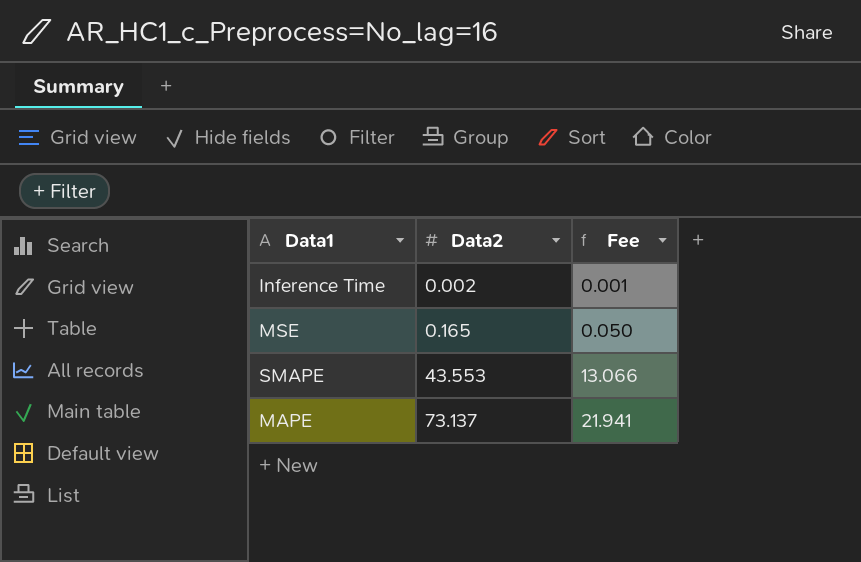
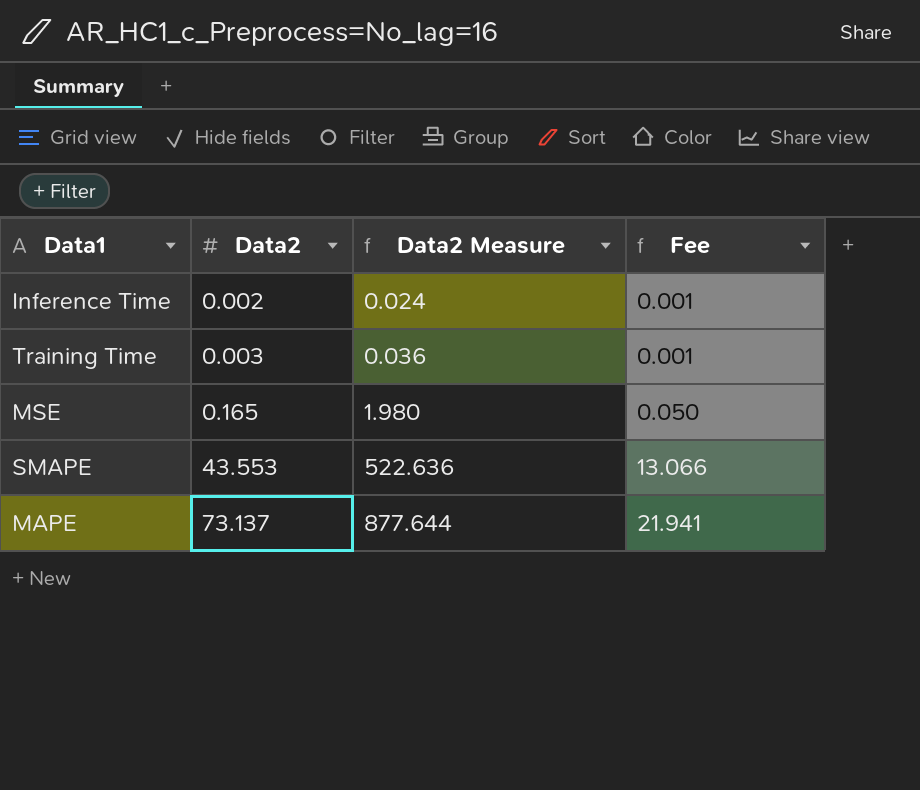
column Data2 Measure | formula: none -> [Data2] * 12
row Training Time: none -> 0.003 | 0.036 | 0.001

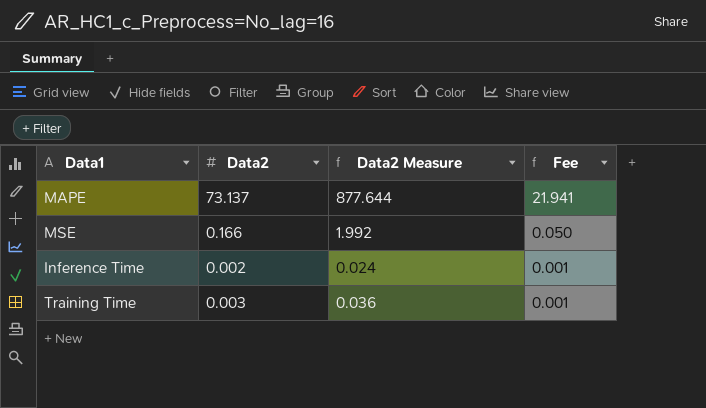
row order: Data2 ascending -> Fee descending
row SMAPE: 43.553 | 522.636 | 13.066 -> none
MSE | Data2: 0.165 -> 0.166
MSE | Data2 Measure: 1.980 -> 1.992

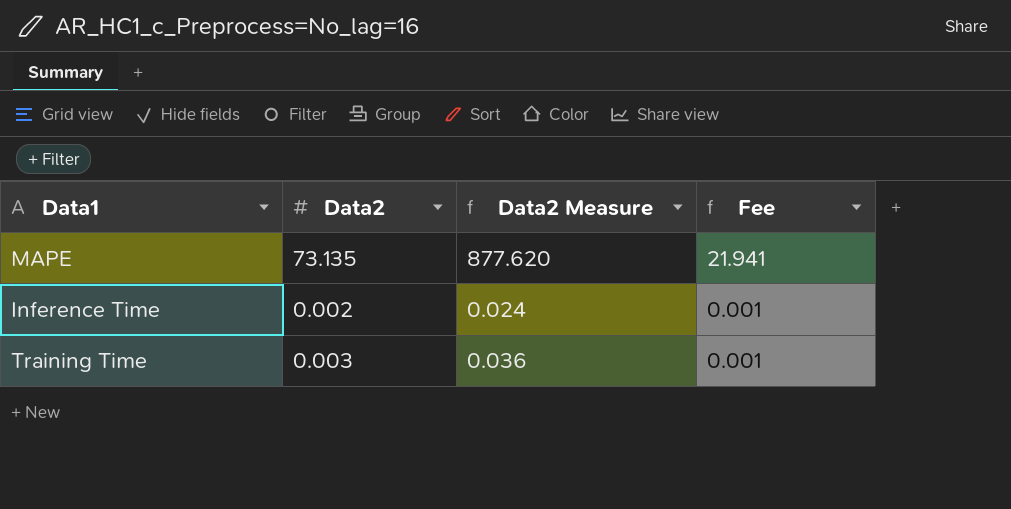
row MSE: 0.166 | 1.992 | 0.050 -> none
MAPE | Data2: 73.137 -> 73.135
MAPE | Data2 Measure: 877.644 -> 877.620

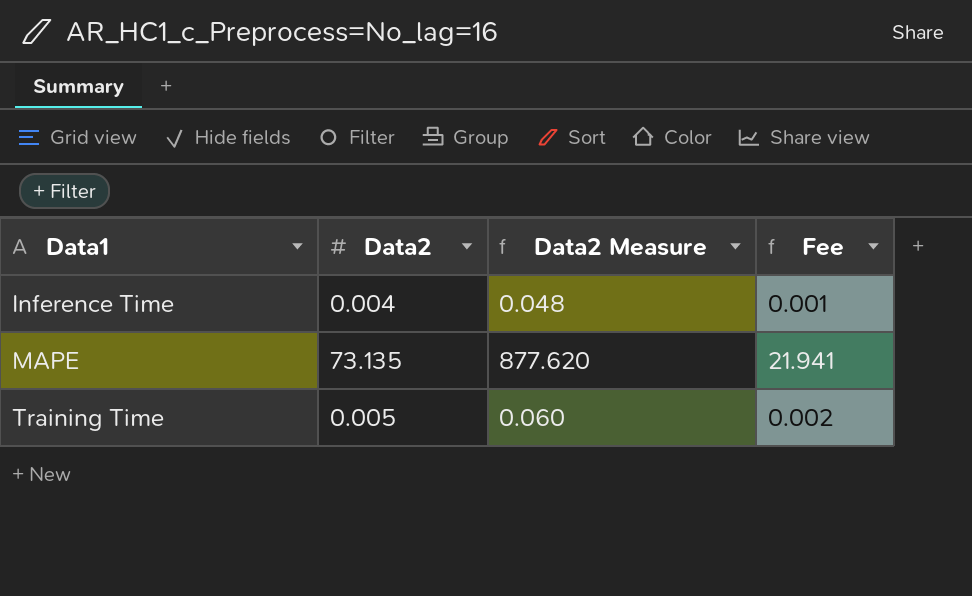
row order: Fee descending -> Data1 ascending
Inference Time | Data2: 0.002 -> 0.004
Inference Time | Data2 Measure: 0.024 -> 0.048
Training Time | Data2: 0.003 -> 0.005
Training Time | Data2 Measure: 0.036 -> 0.060
Training Time | Fee: 0.001 -> 0.002

